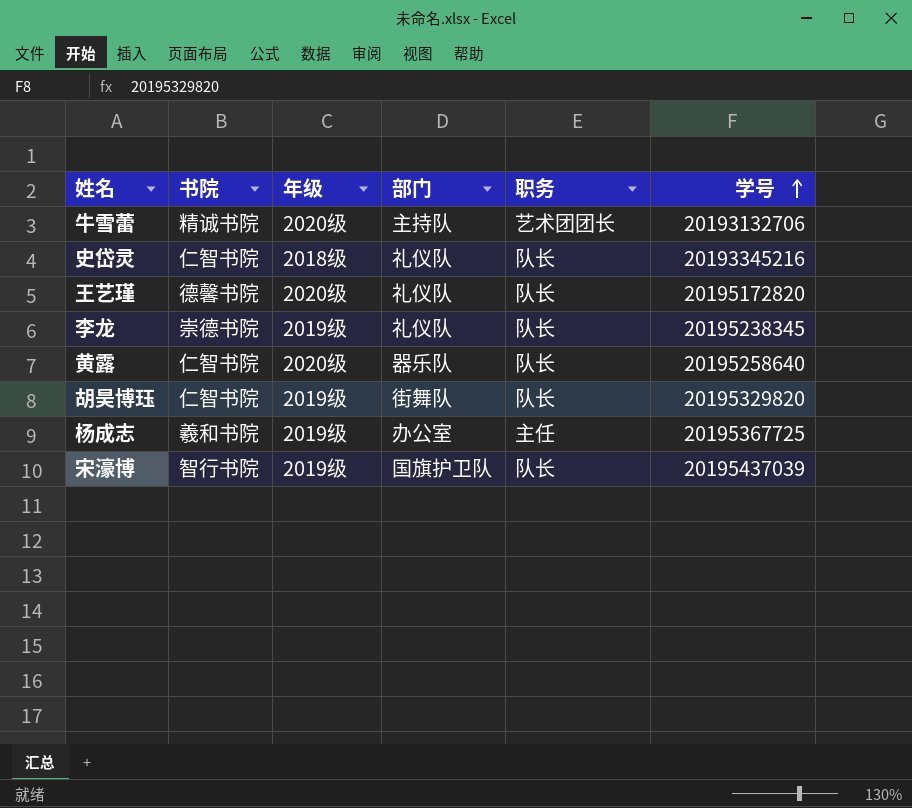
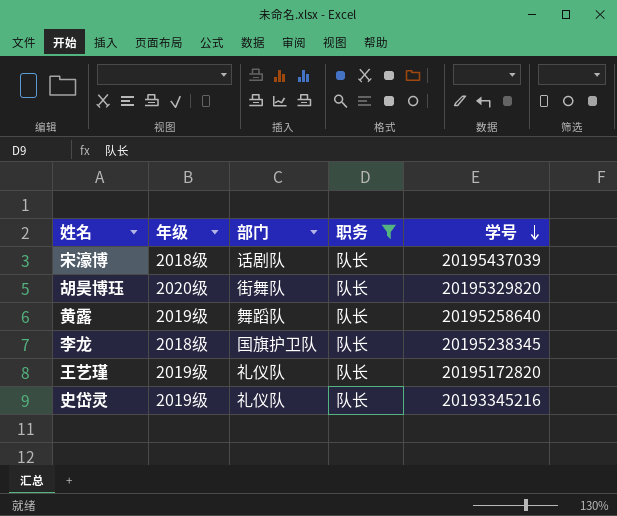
filter: none -> 职务 = 队长
row order: 学号 ascending -> 学号 descending
column 书院 | position: 2 -> none
宋濠博 | 年级: 2019级 -> 2018级
宋濠博 | 部门: 国旗护卫队 -> 话剧队
胡昊博珏 | 年级: 2019级 -> 2020级
黄露 | 年级: 2020级 -> 2019级
黄露 | 部门: 器乐队 -> 舞蹈队
李龙 | 年级: 2019级 -> 2018级
李龙 | 部门: 礼仪队 -> 国旗护卫队
王艺瑾 | 年级: 2020级 -> 2019级
史岱灵 | 年级: 2018级 -> 2019级

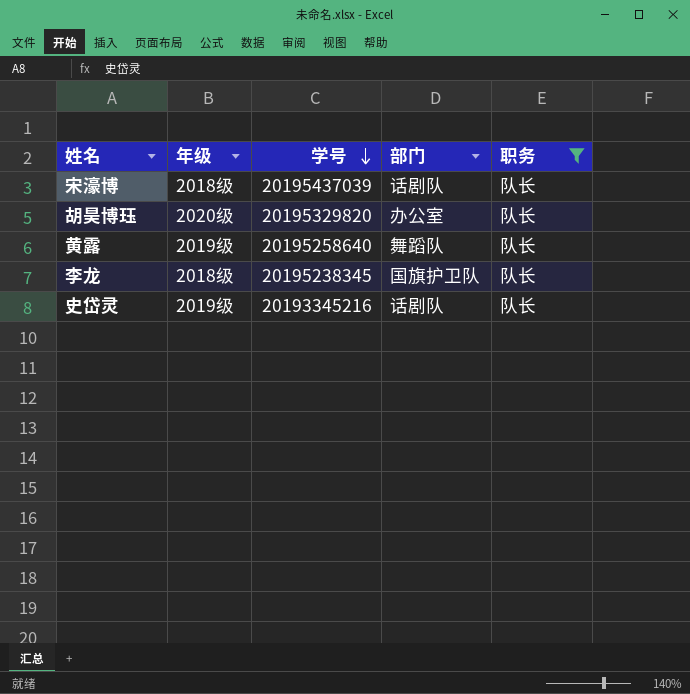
column 学号 | position: 5 -> 3
row 王艺瑾: 2019级 | 礼仪队 | 队长 | 20195172820 -> none
胡昊博珏 | 部门: 街舞队 -> 办公室
史岱灵 | 部门: 礼仪队 -> 话剧队

